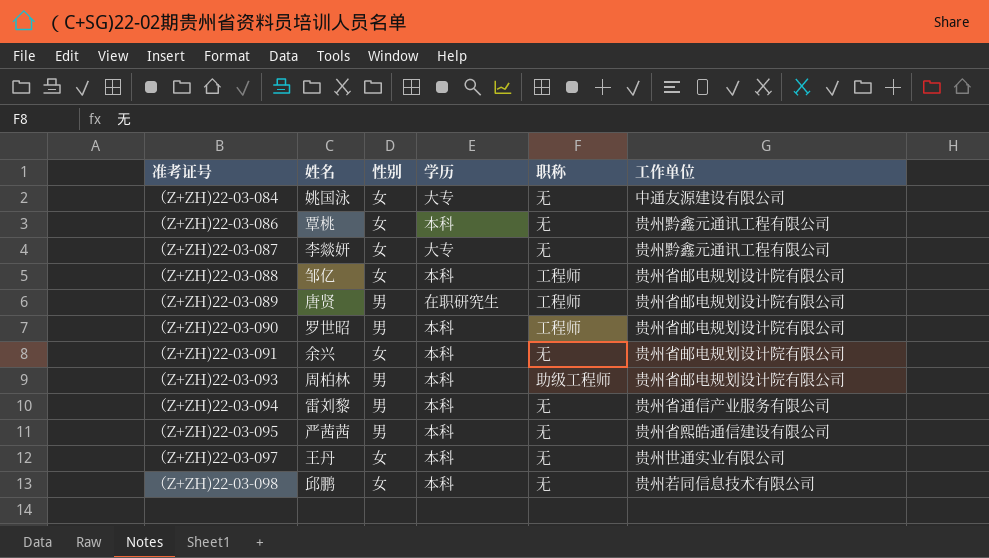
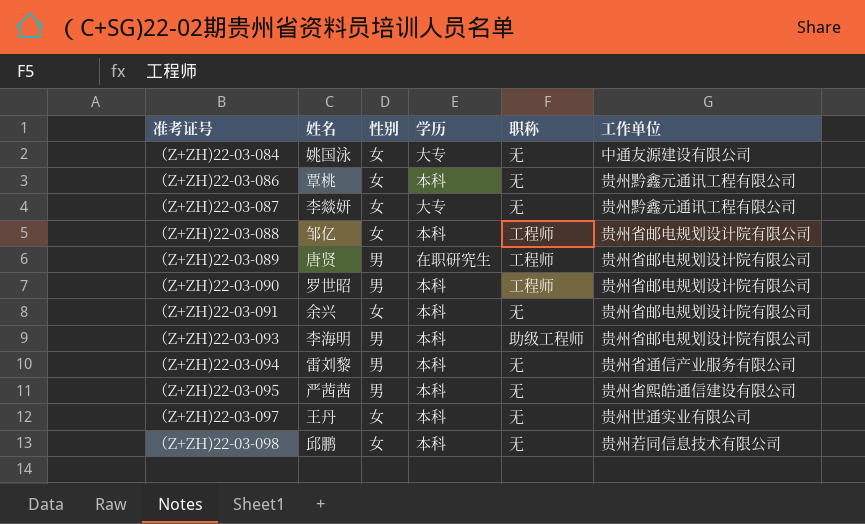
（Z+ZH)22-03-093 | 姓名: 周柏林 -> 李海明

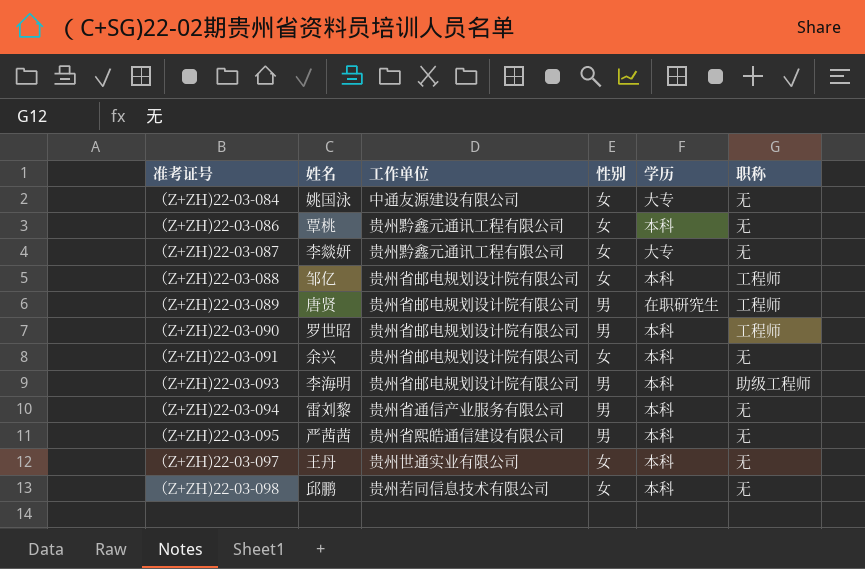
column 工作单位 | position: 6 -> 3

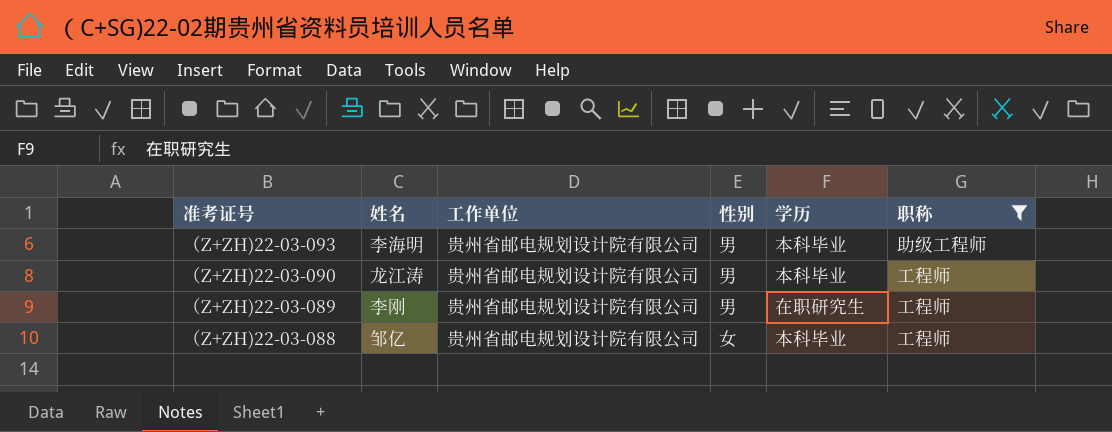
filter: none -> 职称 != 无
row order: 准考证号 ascending -> 准考证号 descending
（Z+ZH)22-03-093 | 学历: 本科 -> 本科毕业
（Z+ZH)22-03-090 | 姓名: 罗世昭 -> 龙江涛
（Z+ZH)22-03-090 | 学历: 本科 -> 本科毕业
（Z+ZH)22-03-089 | 姓名: 唐贤 -> 李刚
（Z+ZH)22-03-088 | 学历: 本科 -> 本科毕业

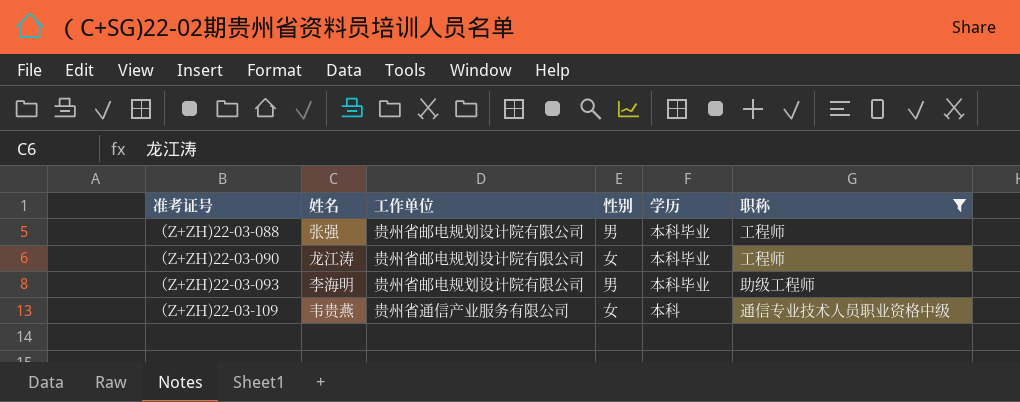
row order: 准考证号 descending -> 准考证号 ascending
row （Z+ZH)22-03-089: 李刚 | 贵州省邮电规划设计院有限公司 | 男 | 在职研究生 | 工程师 -> none
（Z+ZH)22-03-088 | 姓名: 邹亿 -> 张强
（Z+ZH)22-03-088 | 性别: 女 -> 男
（Z+ZH)22-03-090 | 性别: 男 -> 女
row （Z+ZH)22-03-109: none -> 韦贵燕 | 贵州省通信产业服务有限公司 | 女 | 本科 | 通信专业技术人员职业资格中级

